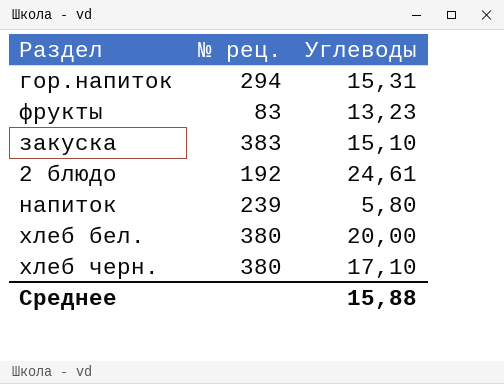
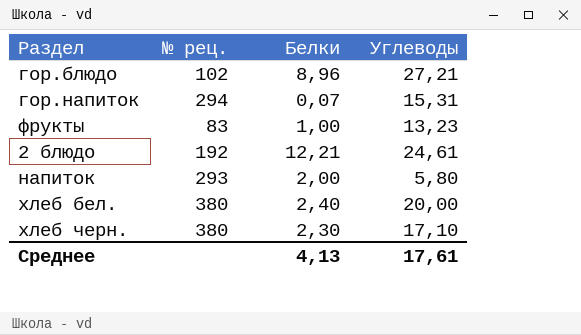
column Белки | position: none -> 3
row закуска: 383 | 15,10 -> none
row гор.блюдо: none -> 102 | 8,96 | 27,21
напиток | № рец.: 239 -> 293
Среднее | Углеводы: 15,88 -> 17,61

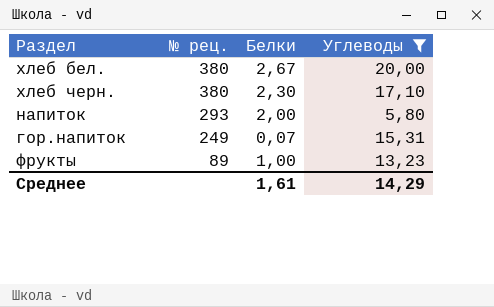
filter: none -> Углеводы <= 20,00
row order: none -> № рец. descending
хлеб бел. | Белки: 2,40 -> 2,67
гор.напиток | № рец.: 294 -> 249
фрукты | № рец.: 83 -> 89
Среднее | Белки: 4,13 -> 1,61
Среднее | Углеводы: 17,61 -> 14,29

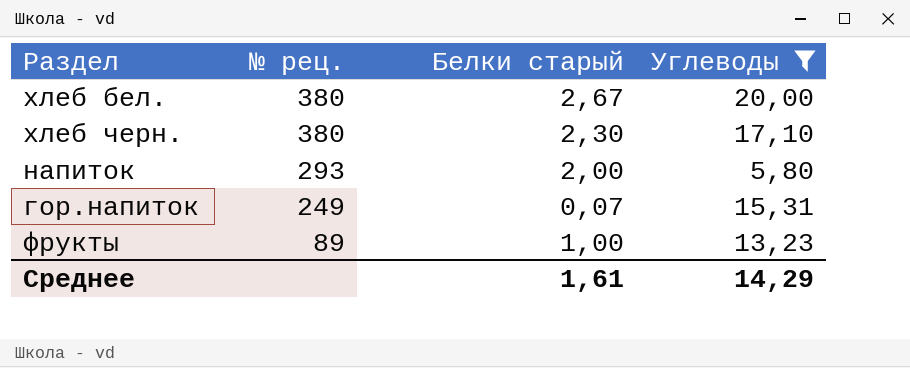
column name: Белки -> Белки старый

